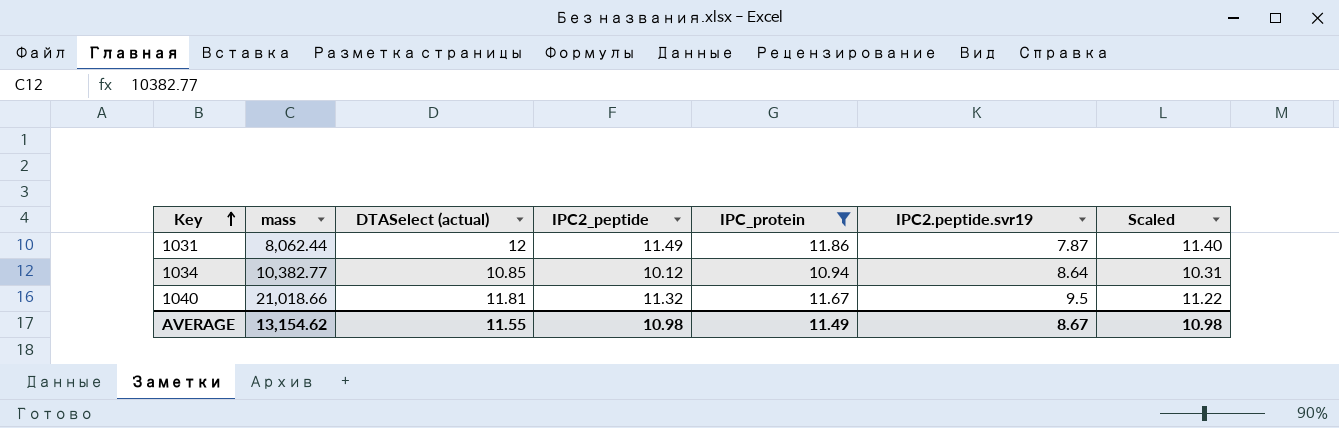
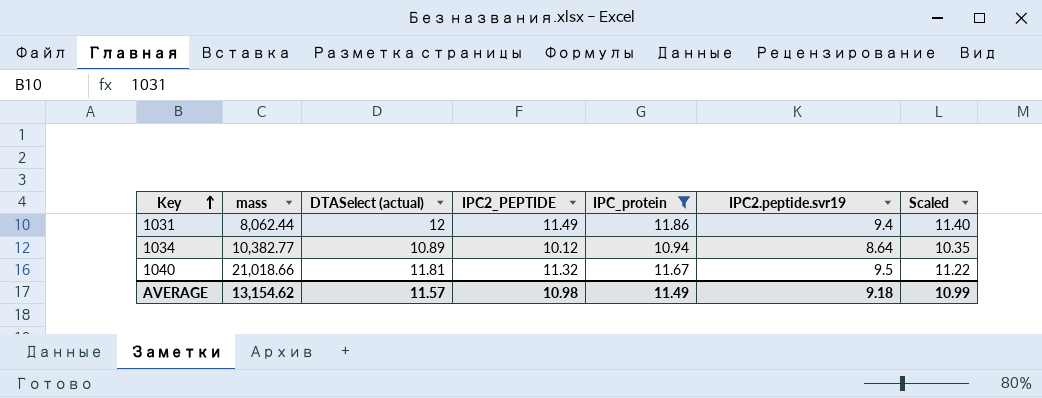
column name: IPC2_peptide -> IPC2_PEPTIDE
1031 | IPC2.peptide.svr19: 7.87 -> 9.4
1034 | DTASelect (actual): 10.85 -> 10.89
1034 | Scaled: 10.31 -> 10.35
AVERAGE | DTASelect (actual): 11.55 -> 11.57
AVERAGE | IPC2.peptide.svr19: 8.67 -> 9.18
AVERAGE | Scaled: 10.98 -> 10.99

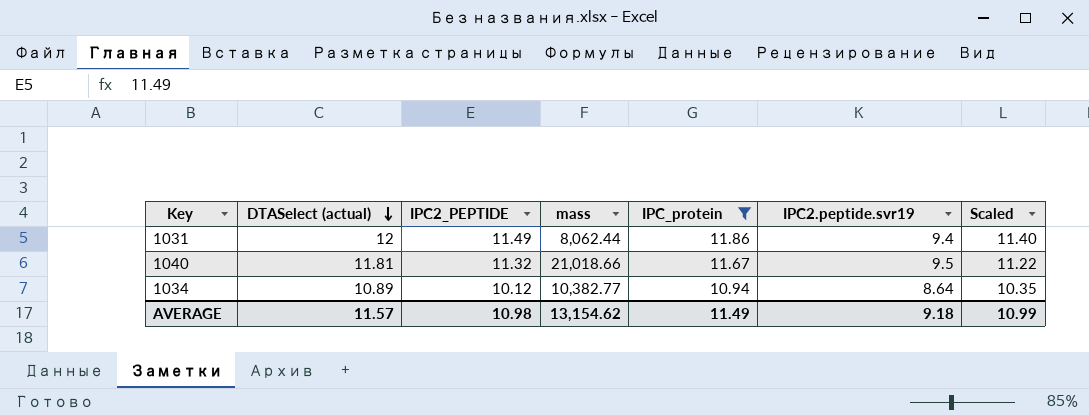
row order: Key ascending -> DTASelect (actual) descending
column mass | position: 2 -> 4

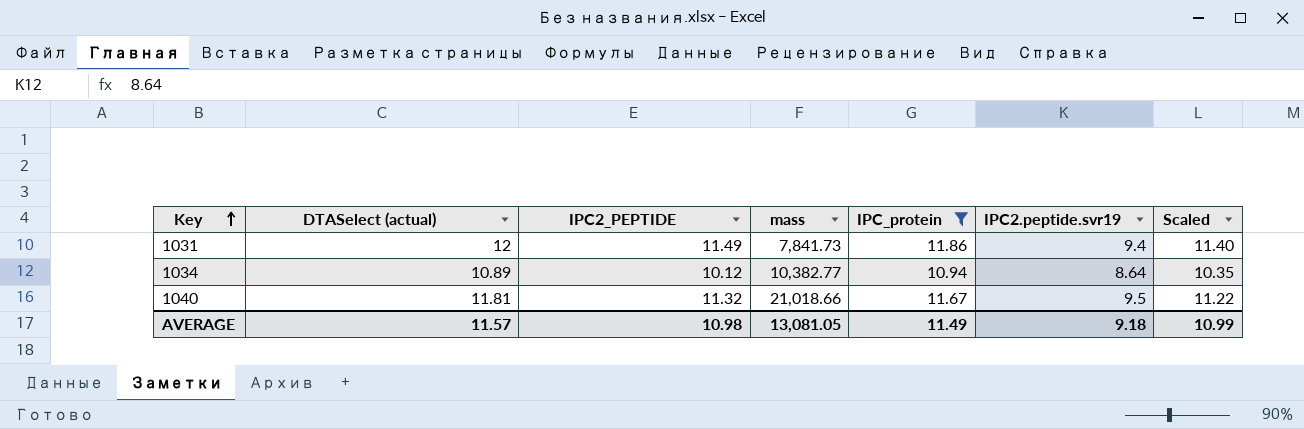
row order: DTASelect (actual) descending -> Key ascending
1031 | mass: 8,062.44 -> 7,841.73
AVERAGE | mass: 13,154.62 -> 13,081.05

